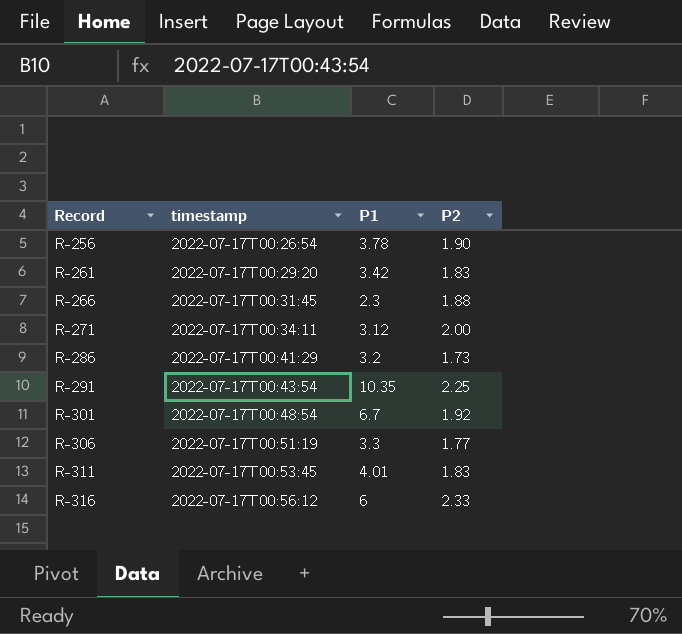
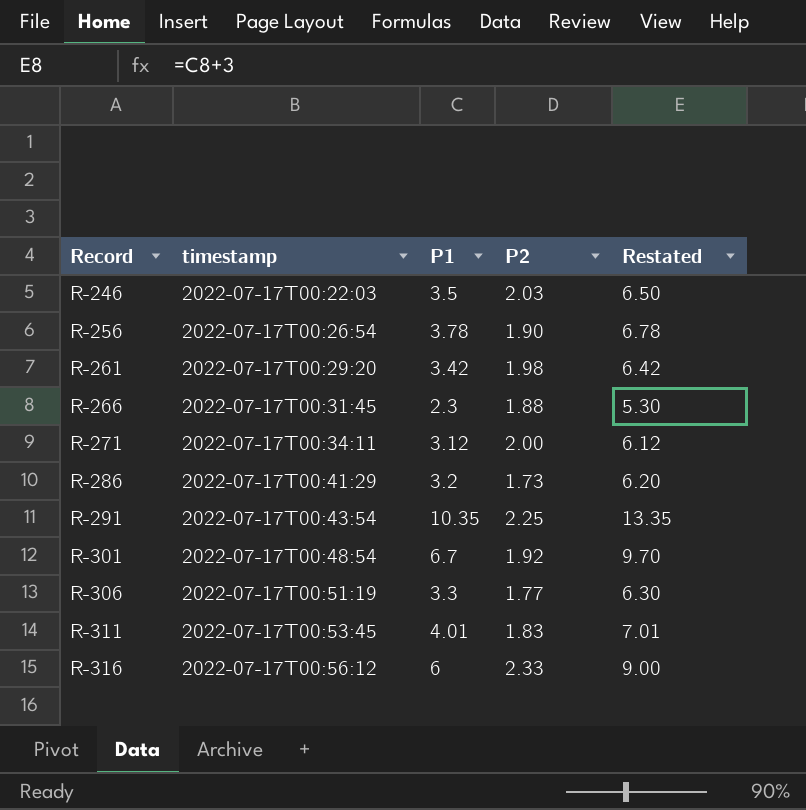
column Restated | formula: none -> [P1] + 3
row R-246: none -> 2022-07-17T00:22:03 | 3.5 | 2.03 | 6.50
R-261 | P2: 1.83 -> 1.98

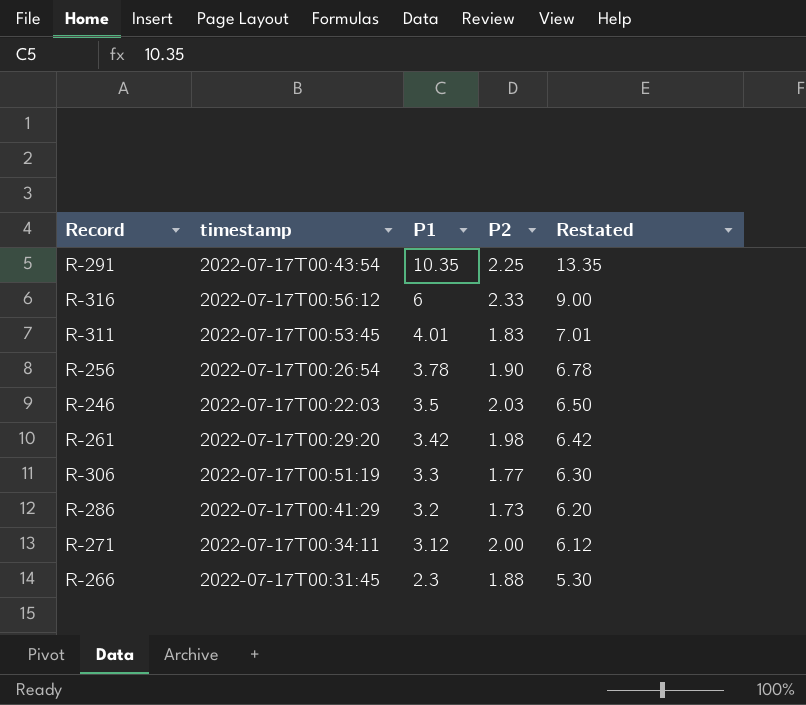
row order: Record ascending -> P1 descending
row R-301: 2022-07-17T00:48:54 | 6.7 | 1.92 | 9.70 -> none

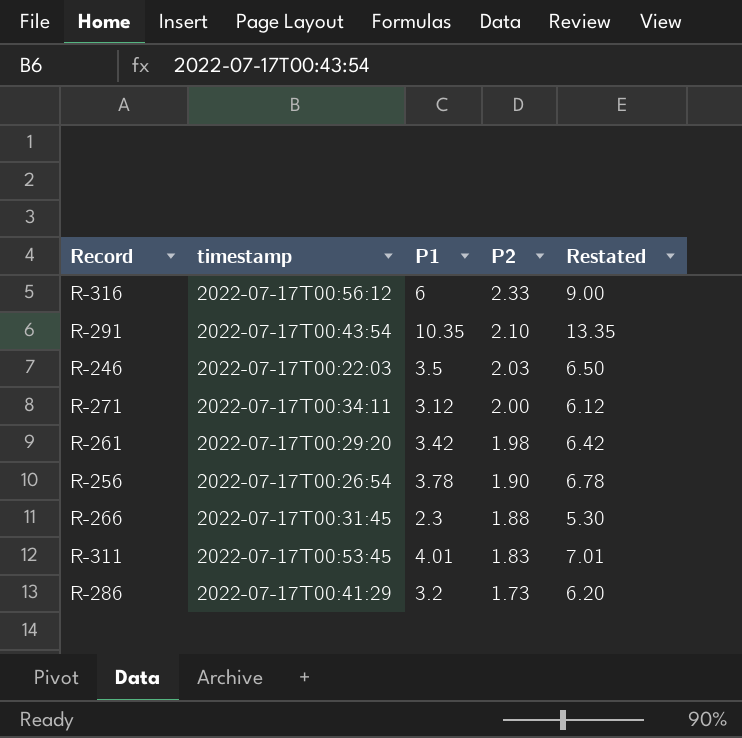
row order: P1 descending -> P2 descending
row R-306: 2022-07-17T00:51:19 | 3.3 | 1.77 | 6.30 -> none
R-291 | P2: 2.25 -> 2.10

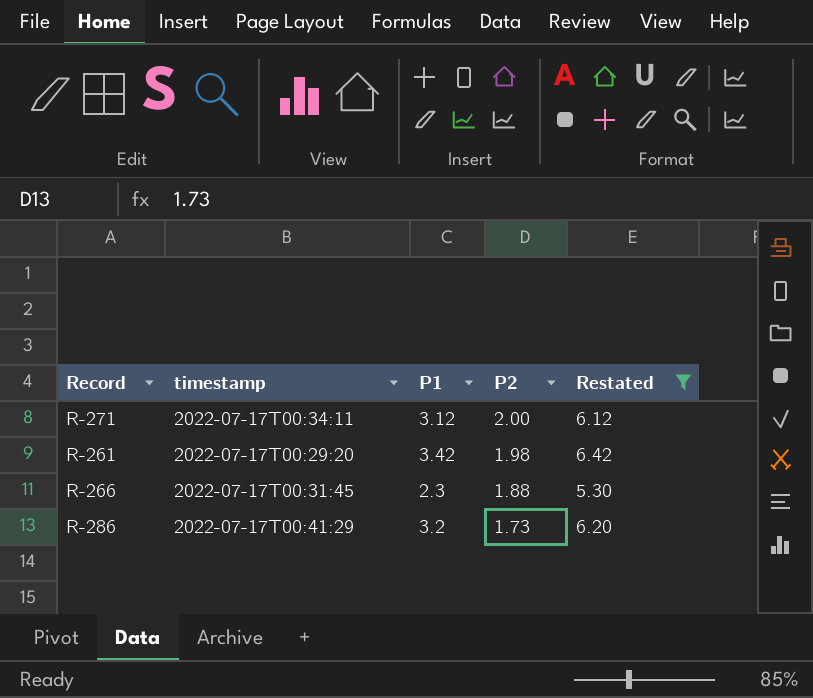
filter: none -> Restated <= 6.42

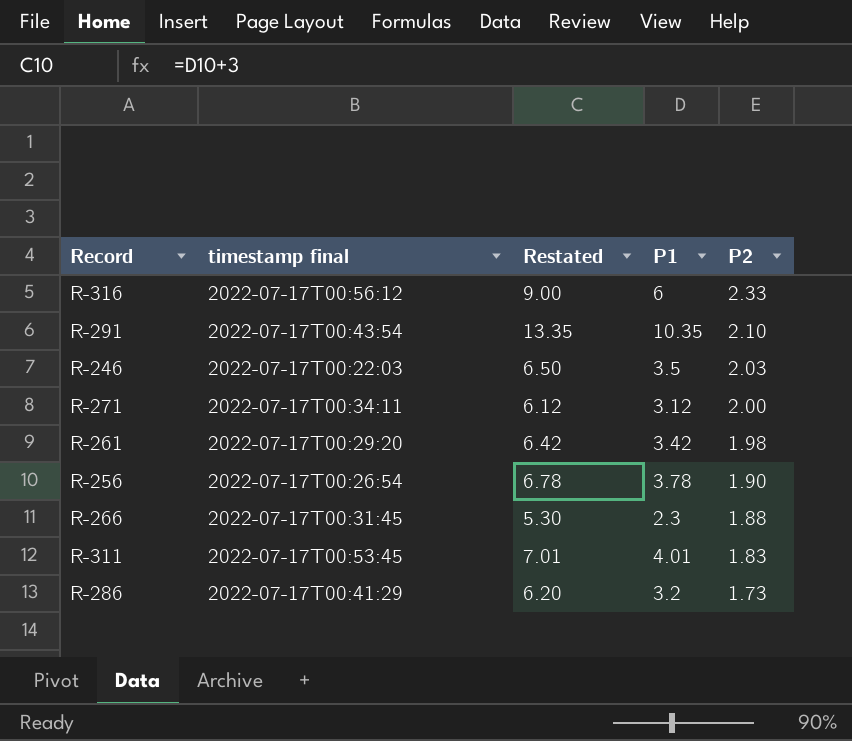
filter: Restated <= 6.42 -> none
column name: timestamp -> timestamp final
column Restated | position: 5 -> 3

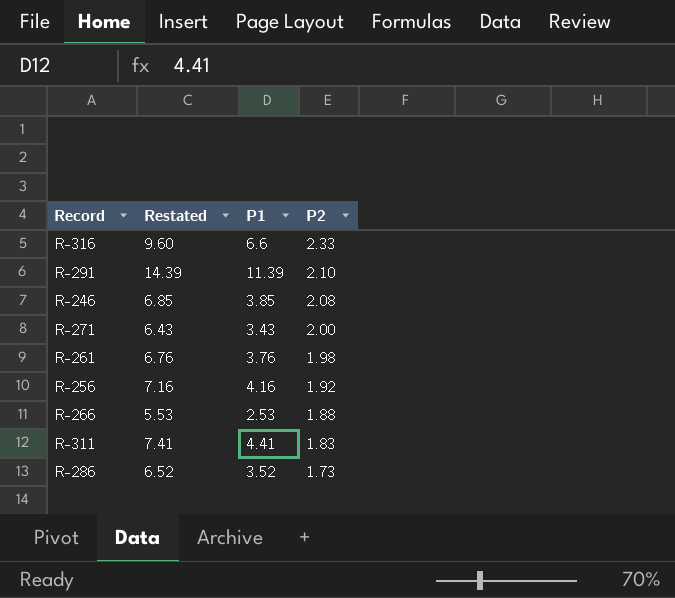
column timestamp final | position: 2 -> none
R-316 | Restated: 9.00 -> 9.60
R-316 | P1: 6 -> 6.6
R-291 | Restated: 13.35 -> 14.39
R-291 | P1: 10.35 -> 11.39
R-246 | Restated: 6.50 -> 6.85
R-246 | P1: 3.5 -> 3.85
R-246 | P2: 2.03 -> 2.08
R-271 | Restated: 6.12 -> 6.43
R-271 | P1: 3.12 -> 3.43
R-261 | Restated: 6.42 -> 6.76
R-261 | P1: 3.42 -> 3.76
R-256 | Restated: 6.78 -> 7.16
R-256 | P1: 3.78 -> 4.16
R-256 | P2: 1.90 -> 1.92
R-266 | Restated: 5.30 -> 5.53
R-266 | P1: 2.3 -> 2.53
R-311 | Restated: 7.01 -> 7.41
R-311 | P1: 4.01 -> 4.41
R-286 | Restated: 6.20 -> 6.52
R-286 | P1: 3.2 -> 3.52

